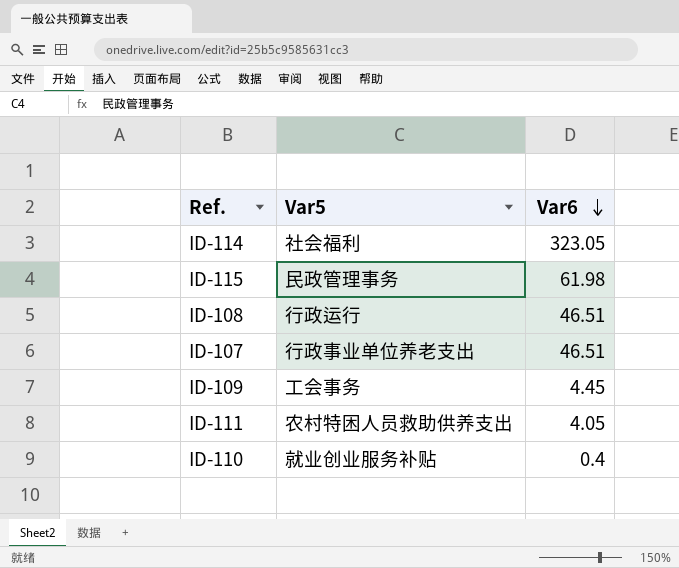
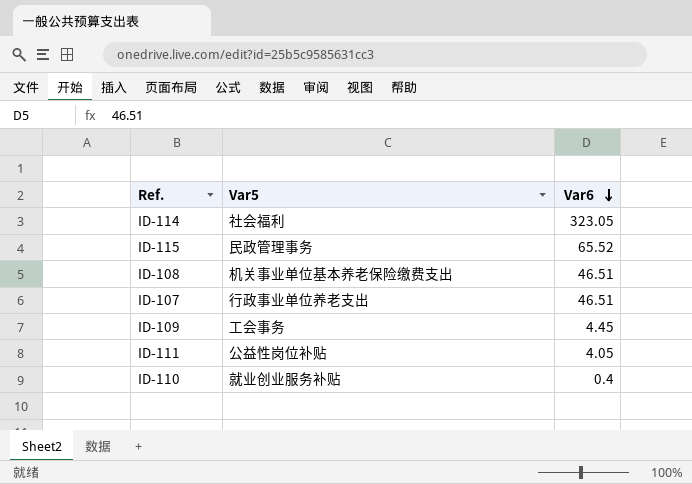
ID-115 | Var6: 61.98 -> 65.52
ID-108 | Var5: 行政运行 -> 机关事业单位基本养老保险缴费支出
ID-111 | Var5: 农村特困人员救助供养支出 -> 公益性岗位补贴

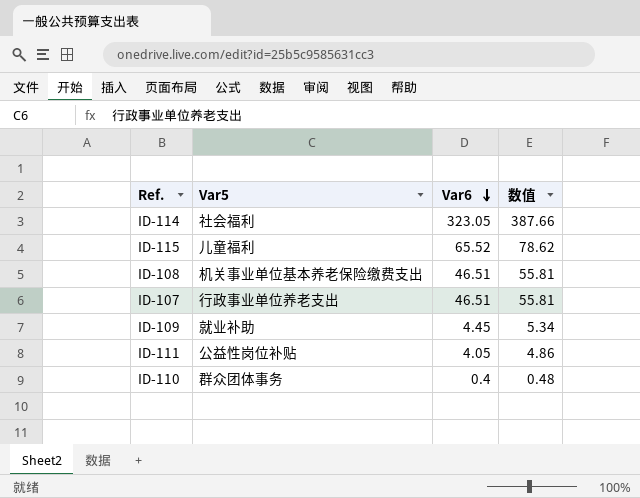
column 数值 | formula: none -> [Var6] * 1.2
ID-115 | Var5: 民政管理事务 -> 儿童福利
ID-109 | Var5: 工会事务 -> 就业补助
ID-110 | Var5: 就业创业服务补贴 -> 群众团体事务

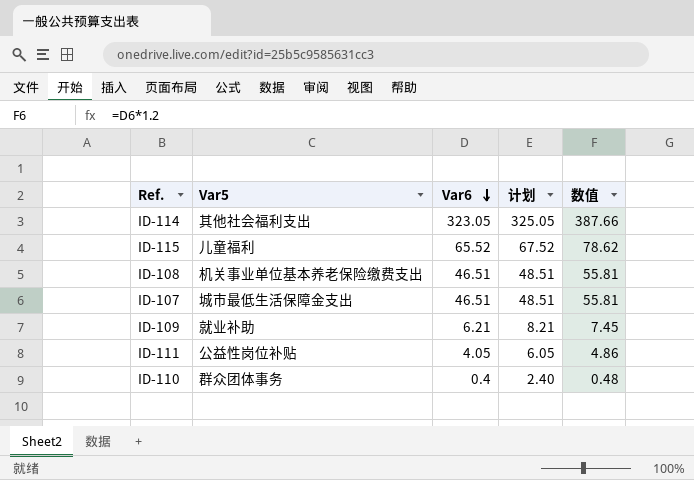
column 计划 | formula: none -> [Var6] + 2
ID-114 | Var5: 社会福利 -> 其他社会福利支出
ID-107 | Var5: 行政事业单位养老支出 -> 城市最低生活保障金支出
ID-109 | Var6: 4.45 -> 6.21
ID-109 | 数值: 5.34 -> 7.45

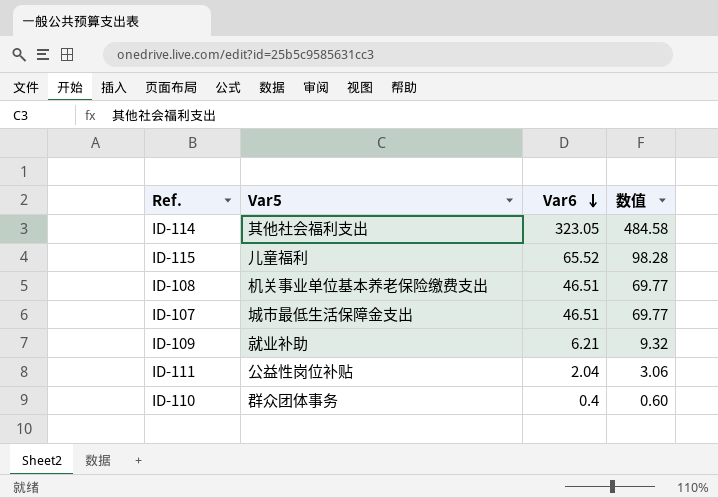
column 计划 | formula: [Var6] + 2 -> none
column 数值 | formula: [Var6] * 1.2 -> [Var6] * 1.5
ID-111 | Var6: 4.05 -> 2.04

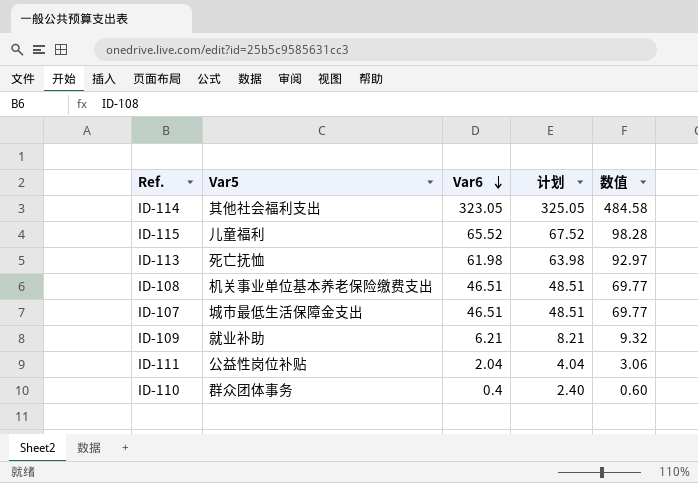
column 计划 | formula: none -> [Var6] + 2
row ID-113: none -> 死亡抚恤 | 61.98 | 63.98 | 92.97

